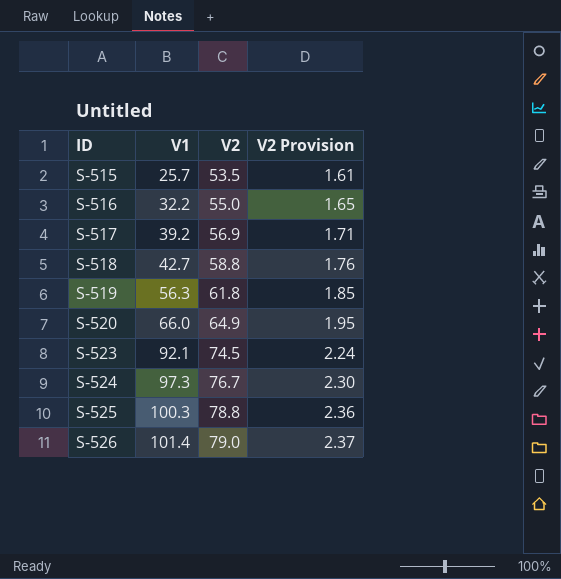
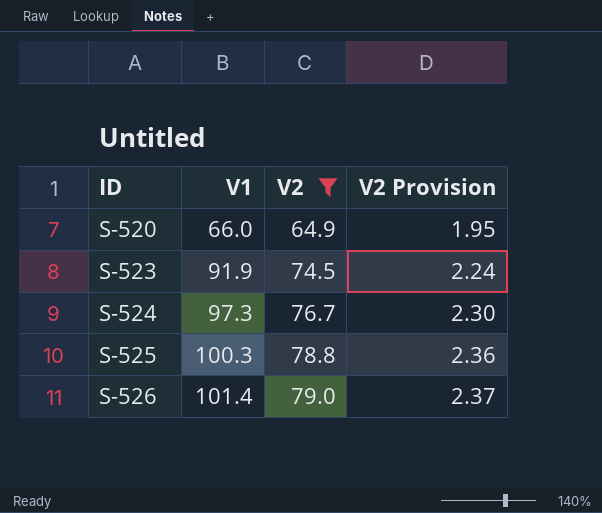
filter: none -> V2 >= 64.9
S-523 | V1: 92.1 -> 91.9

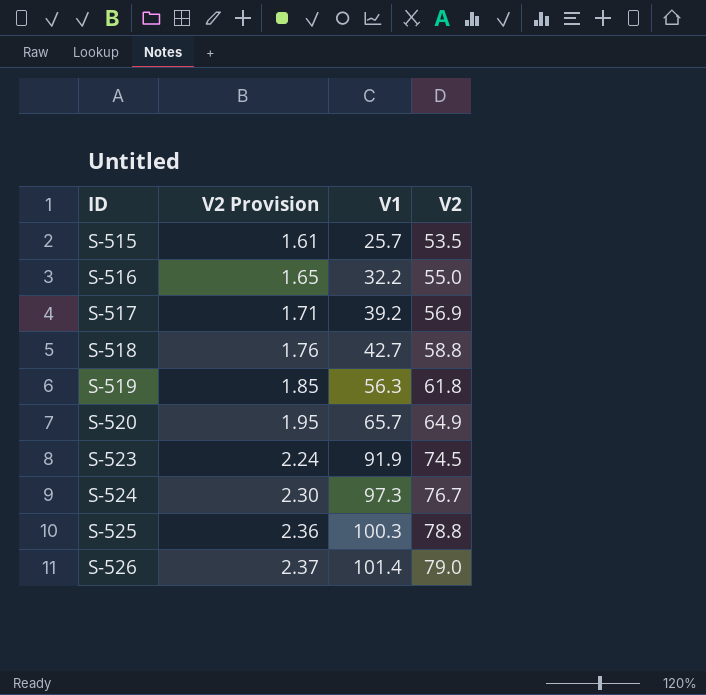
filter: V2 >= 64.9 -> none
column V2 Provision | position: 4 -> 2
S-520 | V1: 66.0 -> 65.7

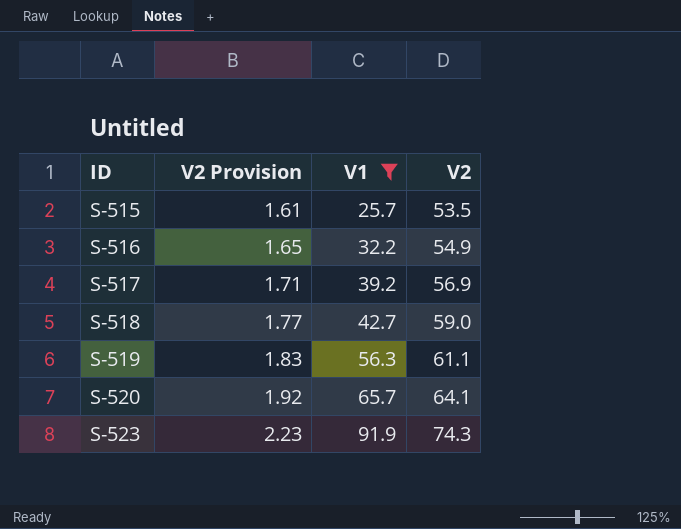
filter: none -> V1 <= 91.9
S-516 | V2: 55.0 -> 54.9
S-518 | V2 Provision: 1.76 -> 1.77
S-518 | V2: 58.8 -> 59.0
S-519 | V2 Provision: 1.85 -> 1.83
S-519 | V2: 61.8 -> 61.1
S-520 | V2 Provision: 1.95 -> 1.92
S-520 | V2: 64.9 -> 64.1
S-523 | V2 Provision: 2.24 -> 2.23
S-523 | V2: 74.5 -> 74.3

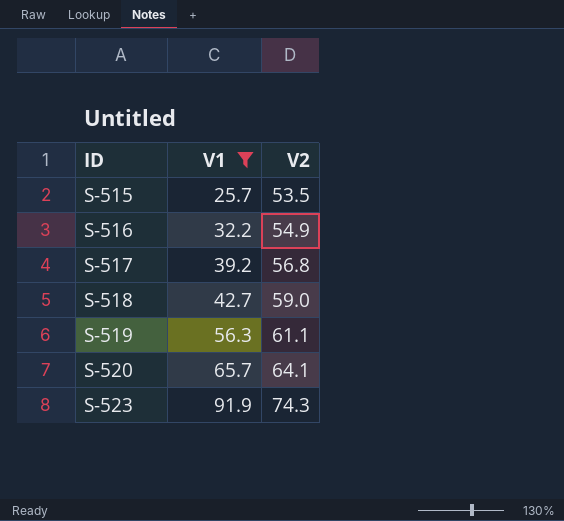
column V2 Provision | formula: [V2] * 0.03 -> none
S-517 | V2: 56.9 -> 56.8

